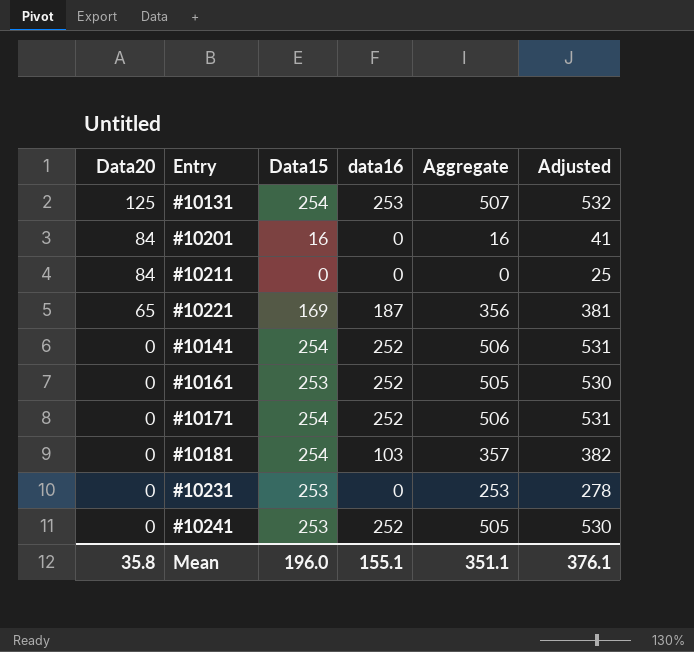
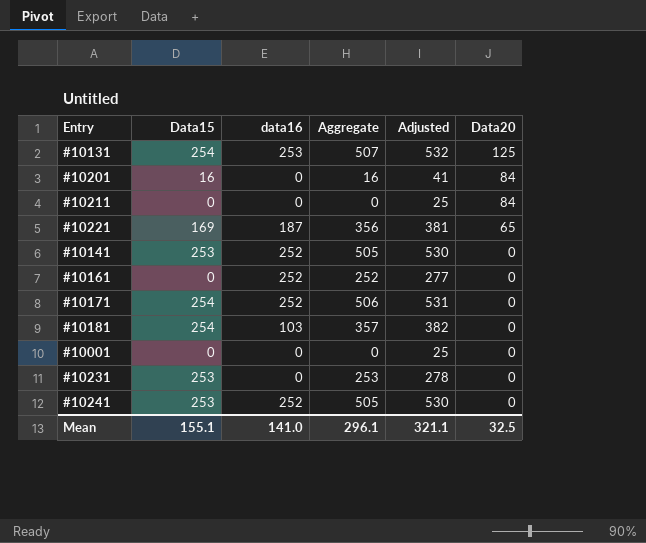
column Data20 | position: 1 -> 6
#10141 | Data15: 254 -> 253
#10141 | Aggregate: 506 -> 505
#10141 | Adjusted: 531 -> 530
#10161 | Data15: 253 -> 0
#10161 | Aggregate: 505 -> 252
#10161 | Adjusted: 530 -> 277
row #10001: none -> 0 | 0 | 0 | 25 | 0
Mean | Data15: 196.0 -> 155.1
Mean | data16: 155.1 -> 141.0
Mean | Aggregate: 351.1 -> 296.1
Mean | Adjusted: 376.1 -> 321.1
Mean | Data20: 35.8 -> 32.5

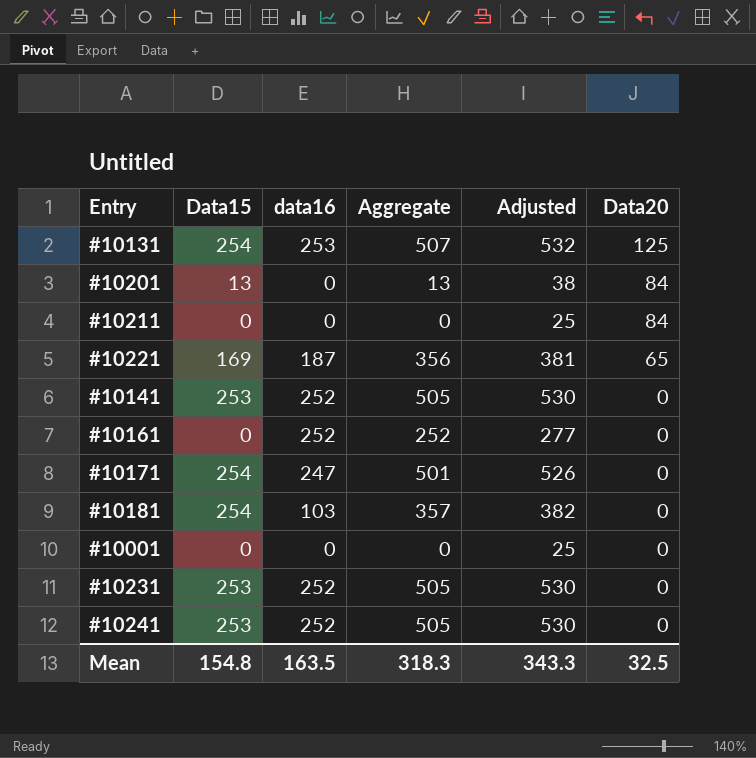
#10201 | Data15: 16 -> 13
#10201 | Aggregate: 16 -> 13
#10201 | Adjusted: 41 -> 38
#10171 | data16: 252 -> 247
#10171 | Aggregate: 506 -> 501
#10171 | Adjusted: 531 -> 526
#10231 | data16: 0 -> 252
#10231 | Aggregate: 253 -> 505
#10231 | Adjusted: 278 -> 530
Mean | Data15: 155.1 -> 154.8
Mean | data16: 141.0 -> 163.5
Mean | Aggregate: 296.1 -> 318.3
Mean | Adjusted: 321.1 -> 343.3

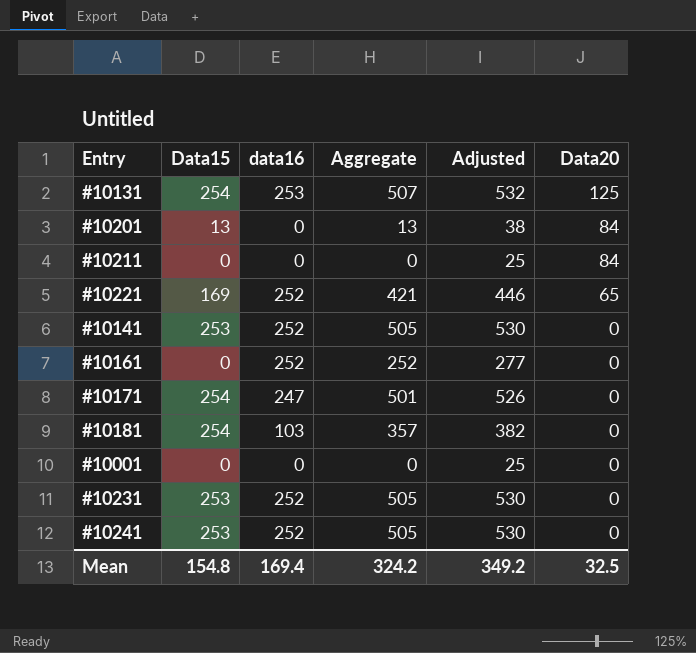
#10221 | data16: 187 -> 252
#10221 | Aggregate: 356 -> 421
#10221 | Adjusted: 381 -> 446
Mean | data16: 163.5 -> 169.4
Mean | Aggregate: 318.3 -> 324.2
Mean | Adjusted: 343.3 -> 349.2

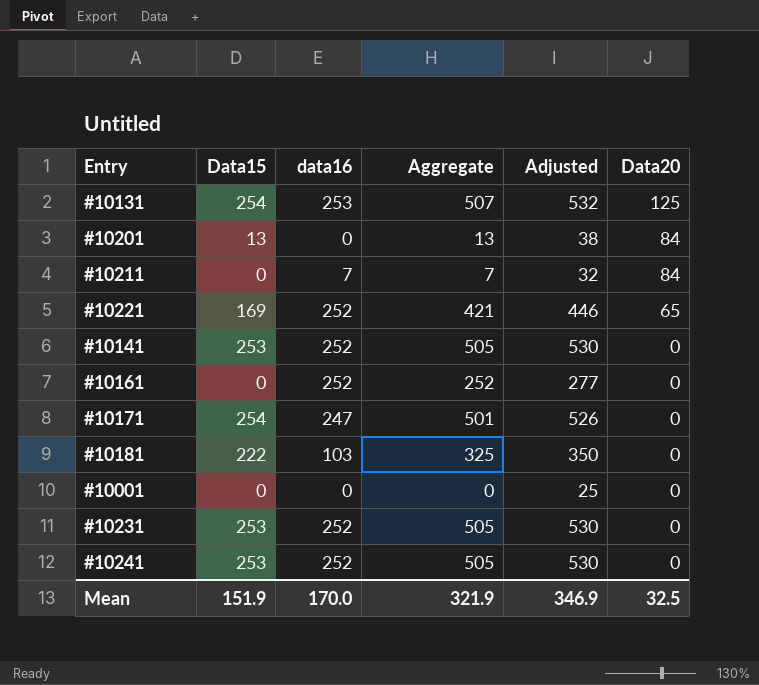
#10211 | data16: 0 -> 7
#10211 | Aggregate: 0 -> 7
#10211 | Adjusted: 25 -> 32
#10181 | Data15: 254 -> 222
#10181 | Aggregate: 357 -> 325
#10181 | Adjusted: 382 -> 350
Mean | Data15: 154.8 -> 151.9
Mean | data16: 169.4 -> 170.0
Mean | Aggregate: 324.2 -> 321.9
Mean | Adjusted: 349.2 -> 346.9

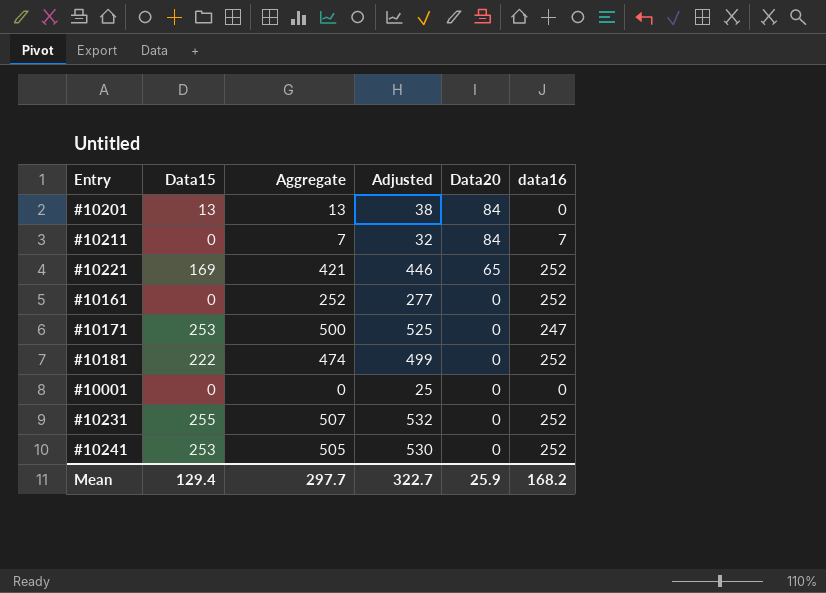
column data16 | position: 3 -> 6
row #10131: 254 | 253 | 507 | 532 | 125 -> none
row #10141: 253 | 252 | 505 | 530 | 0 -> none
#10171 | Data15: 254 -> 253
#10171 | Aggregate: 501 -> 500
#10171 | Adjusted: 526 -> 525
#10181 | Aggregate: 325 -> 474
#10181 | Adjusted: 350 -> 499
#10181 | data16: 103 -> 252
#10231 | Data15: 253 -> 255
#10231 | Aggregate: 505 -> 507
#10231 | Adjusted: 530 -> 532
Mean | Data15: 151.9 -> 129.4
Mean | Aggregate: 321.9 -> 297.7
Mean | Adjusted: 346.9 -> 322.7
Mean | Data20: 32.5 -> 25.9
Mean | data16: 170.0 -> 168.2

